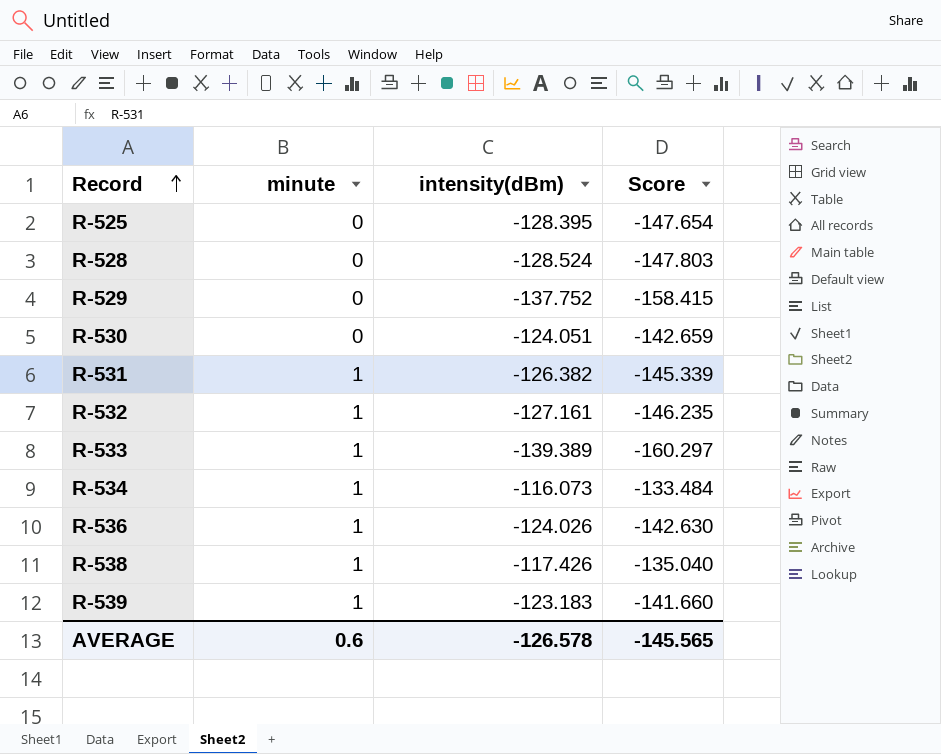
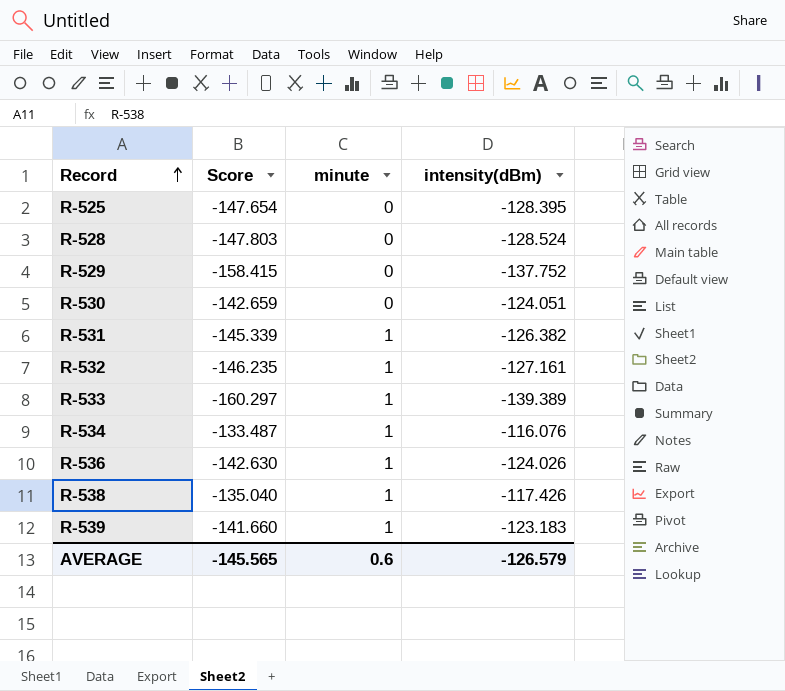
column Score | position: 4 -> 2
R-534 | Score: -133.484 -> -133.487
R-534 | intensity(dBm): -116.073 -> -116.076
AVERAGE | intensity(dBm): -126.578 -> -126.579

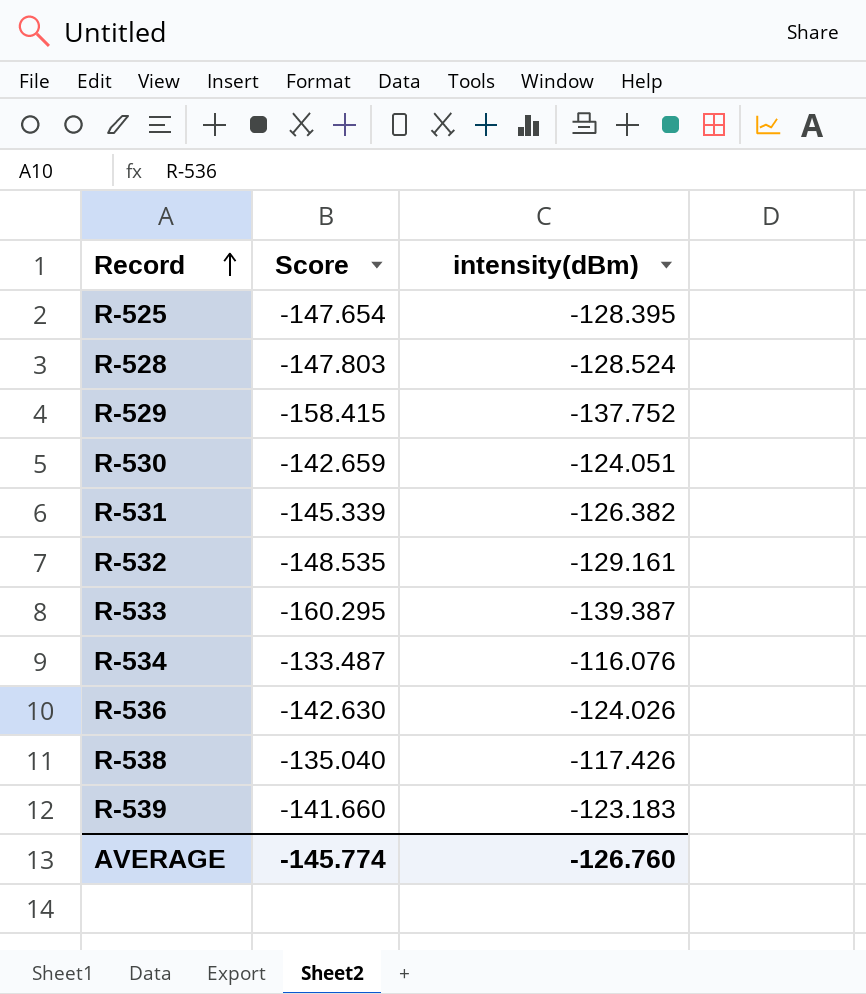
column minute | position: 3 -> none
R-532 | Score: -146.235 -> -148.535
R-532 | intensity(dBm): -127.161 -> -129.161
R-533 | Score: -160.297 -> -160.295
R-533 | intensity(dBm): -139.389 -> -139.387
AVERAGE | Score: -145.565 -> -145.774
AVERAGE | intensity(dBm): -126.579 -> -126.760

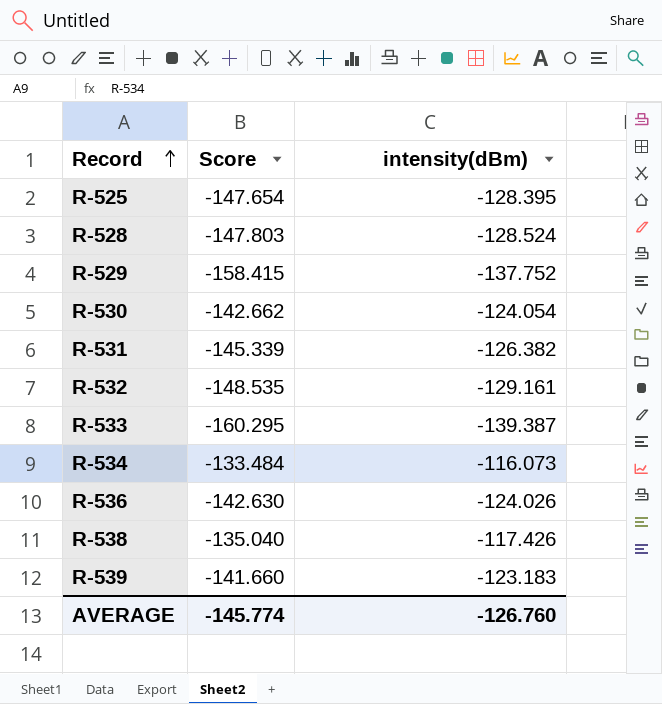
R-530 | Score: -142.659 -> -142.662
R-530 | intensity(dBm): -124.051 -> -124.054
R-534 | Score: -133.487 -> -133.484
R-534 | intensity(dBm): -116.076 -> -116.073

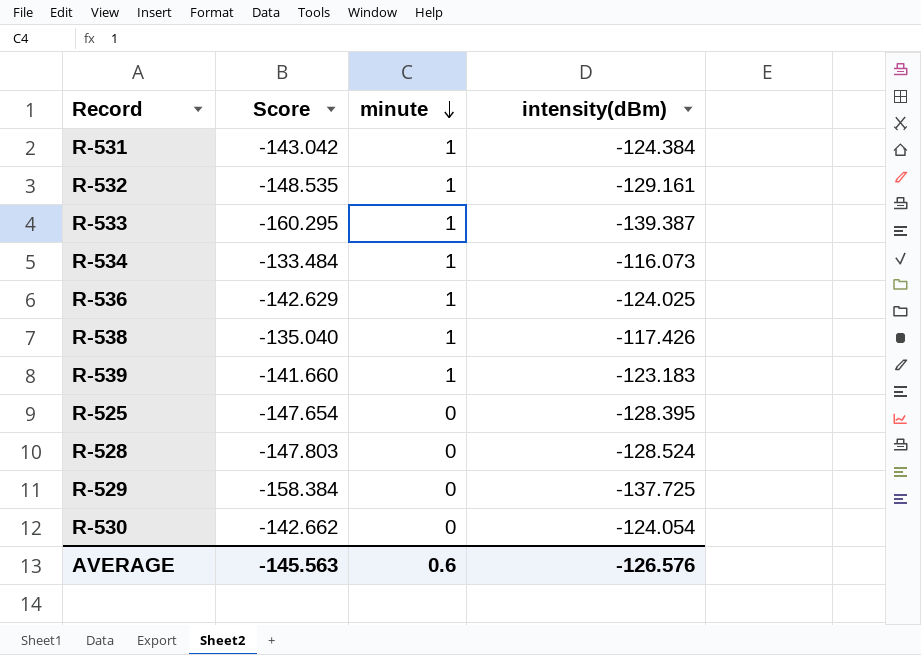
row order: Record ascending -> minute descending
column minute | position: none -> 3
R-531 | Score: -145.339 -> -143.042
R-531 | intensity(dBm): -126.382 -> -124.384
R-536 | Score: -142.630 -> -142.629
R-536 | intensity(dBm): -124.026 -> -124.025
R-529 | Score: -158.415 -> -158.384
R-529 | intensity(dBm): -137.752 -> -137.725
AVERAGE | Score: -145.774 -> -145.563
AVERAGE | intensity(dBm): -126.760 -> -126.576

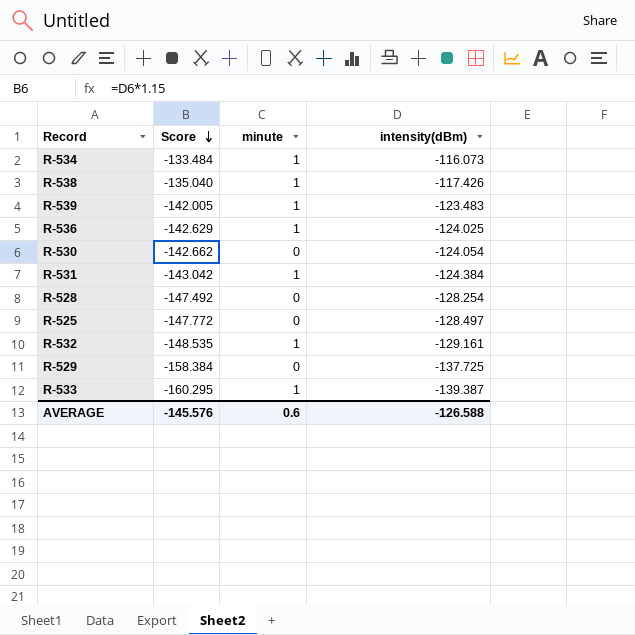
row order: minute descending -> Score descending
R-539 | Score: -141.660 -> -142.005
R-539 | intensity(dBm): -123.183 -> -123.483
R-528 | Score: -147.803 -> -147.492
R-528 | intensity(dBm): -128.524 -> -128.254
R-525 | Score: -147.654 -> -147.772
R-525 | intensity(dBm): -128.395 -> -128.497
AVERAGE | Score: -145.563 -> -145.576
AVERAGE | intensity(dBm): -126.576 -> -126.588

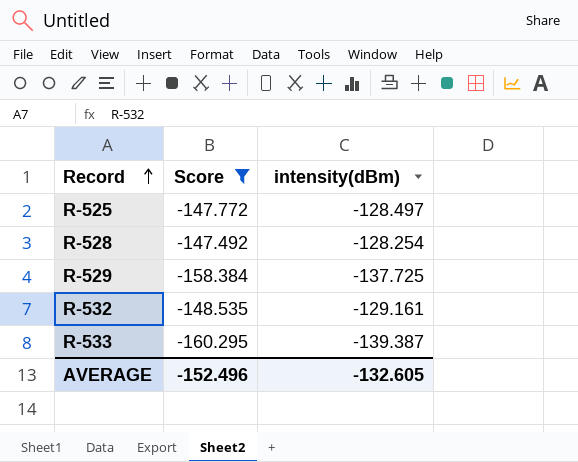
filter: none -> Score <= -147.492
row order: Score descending -> Record ascending
column minute | position: 3 -> none
AVERAGE | Score: -145.576 -> -152.496
AVERAGE | intensity(dBm): -126.588 -> -132.605

